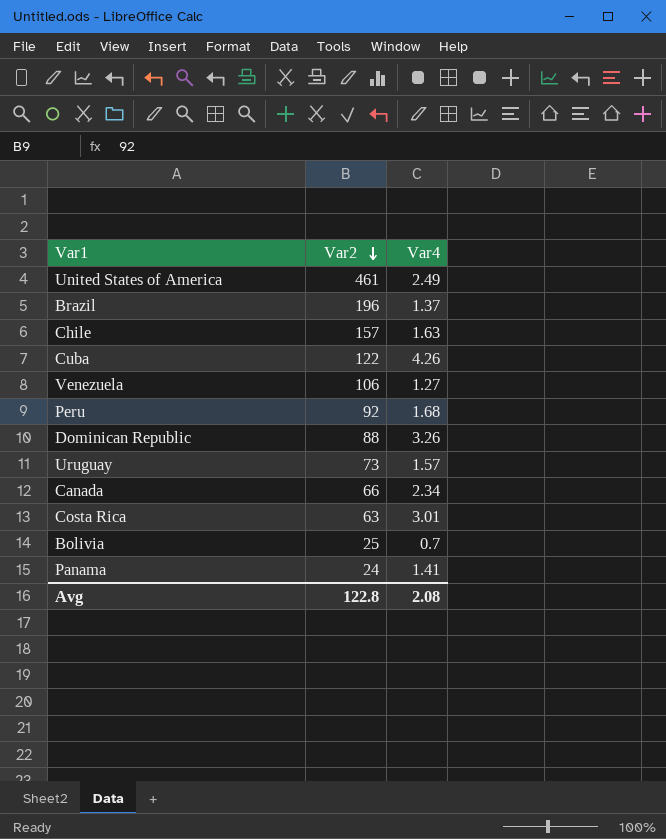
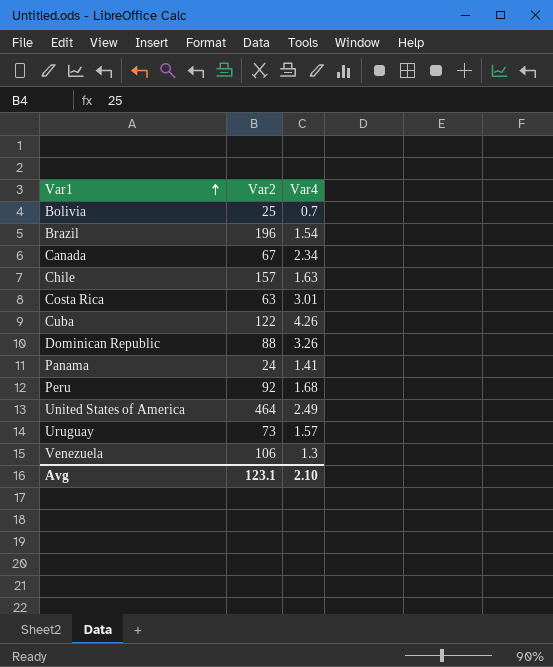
row order: Var2 descending -> Var1 ascending
Brazil | Var4: 1.37 -> 1.54
Canada | Var2: 66 -> 67
United States of America | Var2: 461 -> 464
Venezuela | Var4: 1.27 -> 1.3
Avg | Var2: 122.8 -> 123.1
Avg | Var4: 2.08 -> 2.10

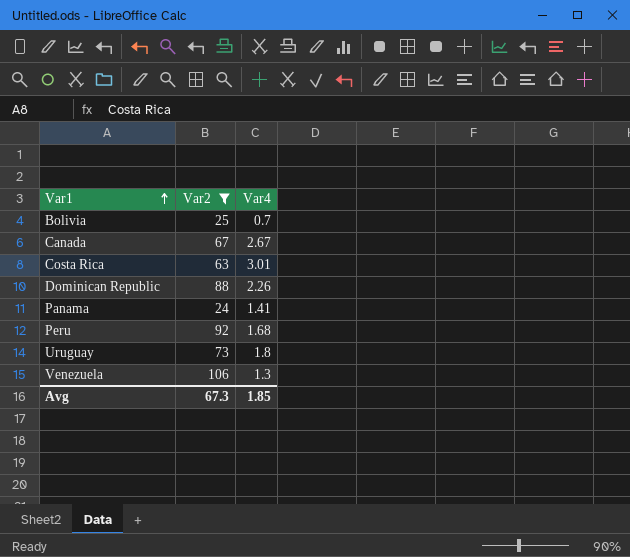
filter: none -> Var2 <= 106
Canada | Var4: 2.34 -> 2.67
Dominican Republic | Var4: 3.26 -> 2.26
Uruguay | Var4: 1.57 -> 1.8
Avg | Var2: 123.1 -> 67.3
Avg | Var4: 2.10 -> 1.85

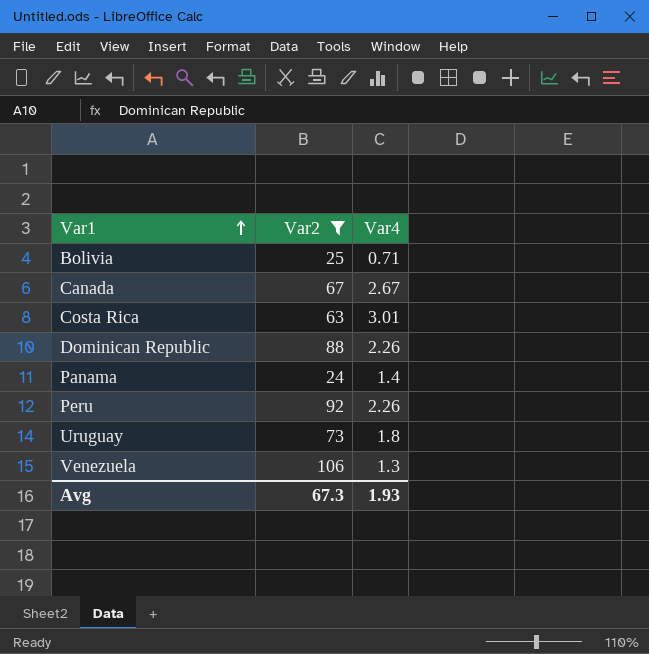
Bolivia | Var4: 0.7 -> 0.71
Panama | Var4: 1.41 -> 1.4
Peru | Var4: 1.68 -> 2.26
Avg | Var4: 1.85 -> 1.93

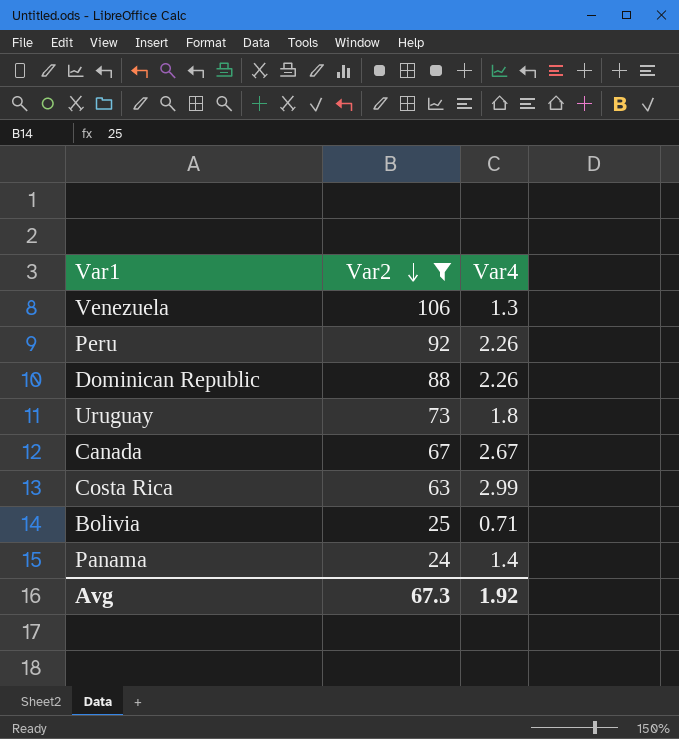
row order: Var1 ascending -> Var2 descending
Costa Rica | Var4: 3.01 -> 2.99
Avg | Var4: 1.93 -> 1.92

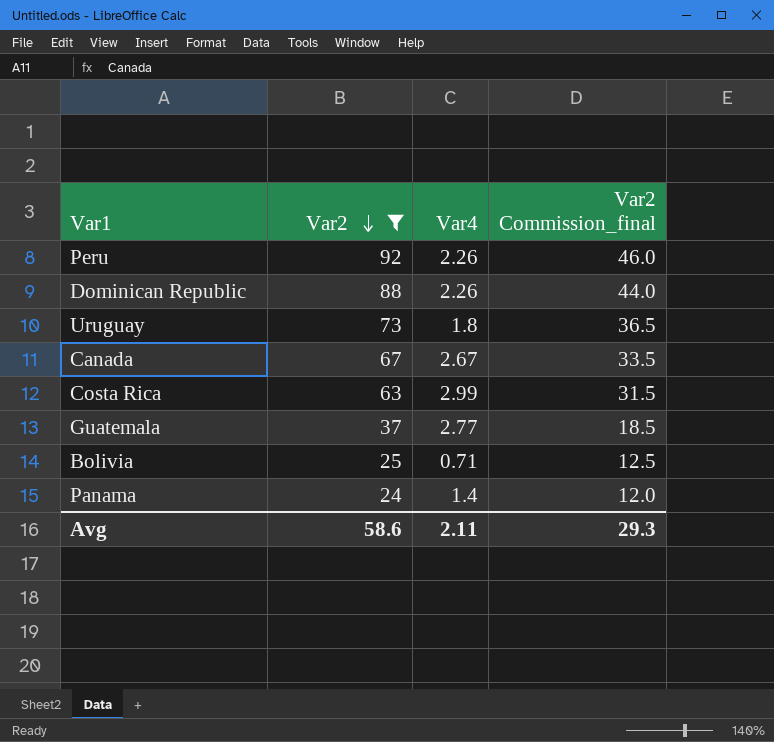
column Var2 Commission_final | formula: none -> [Var2] * 0.5
row Venezuela: 106 | 1.3 -> none
row Guatemala: none -> 37 | 2.77 | 18.5
Avg | Var2: 67.3 -> 58.6
Avg | Var4: 1.92 -> 2.11

